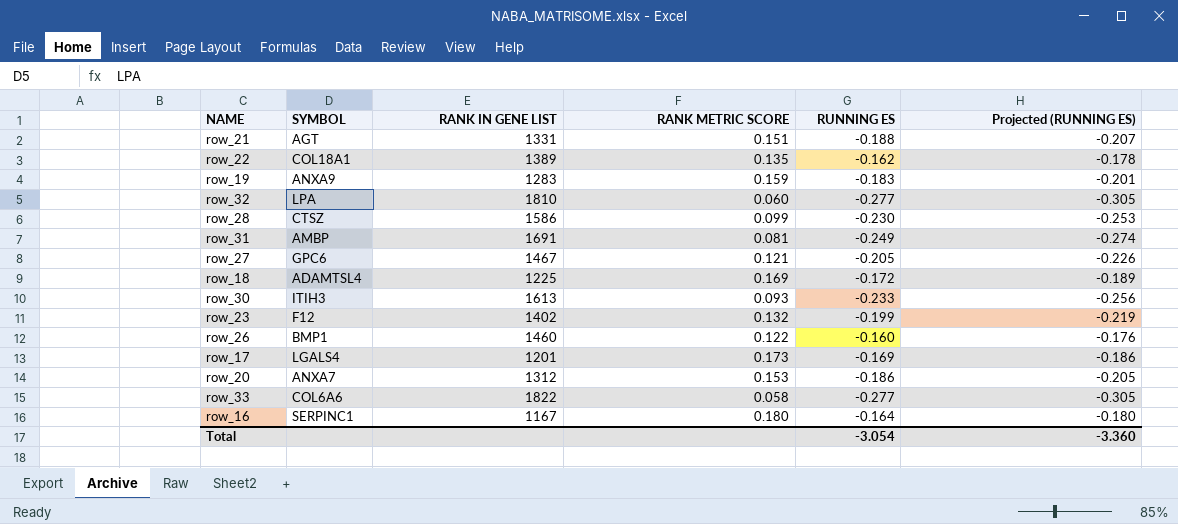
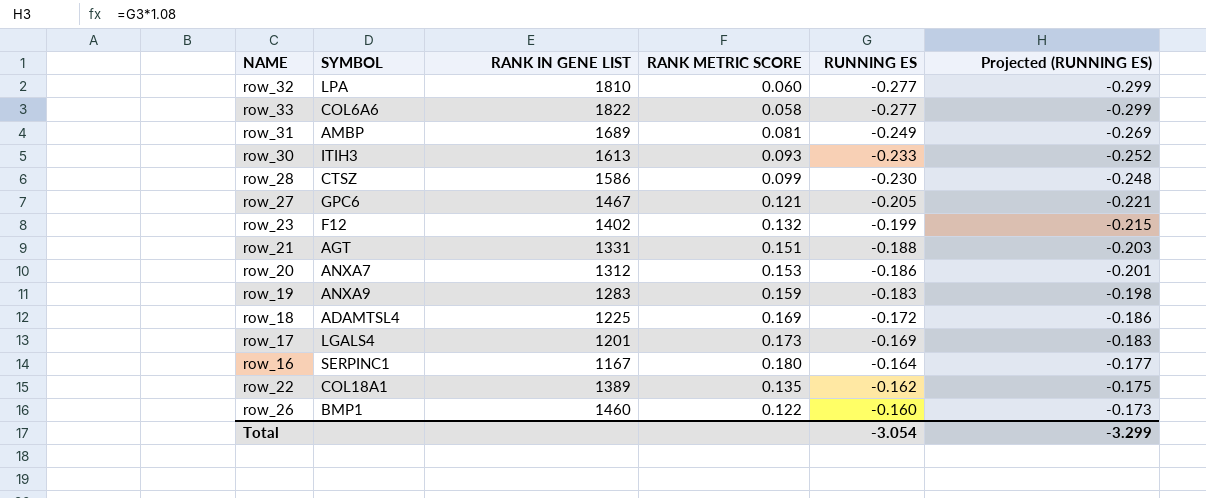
row order: none -> RUNNING ES ascending
column Projected (RUNNING ES) | formula: [RUNNING ES] * 1.1 -> [RUNNING ES] * 1.08
row_31 | RANK IN GENE LIST: 1691 -> 1689
Total | Projected (RUNNING ES): -3.360 -> -3.299

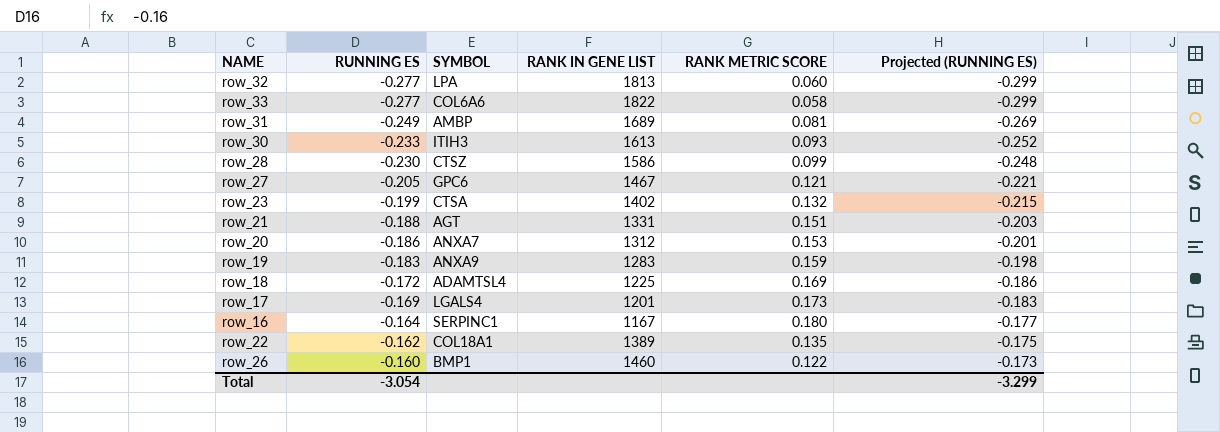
column RUNNING ES | position: 5 -> 2
row_32 | RANK IN GENE LIST: 1810 -> 1813
row_23 | SYMBOL: F12 -> CTSA

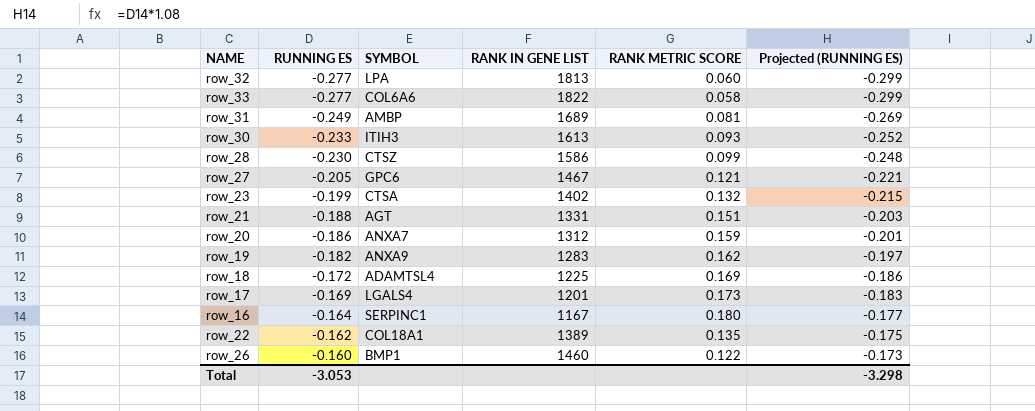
row_20 | RANK METRIC SCORE: 0.153 -> 0.159
row_19 | RUNNING ES: -0.183 -> -0.182
row_19 | RANK METRIC SCORE: 0.159 -> 0.162
row_19 | Projected (RUNNING ES): -0.198 -> -0.197
Total | RUNNING ES: -3.054 -> -3.053
Total | Projected (RUNNING ES): -3.299 -> -3.298

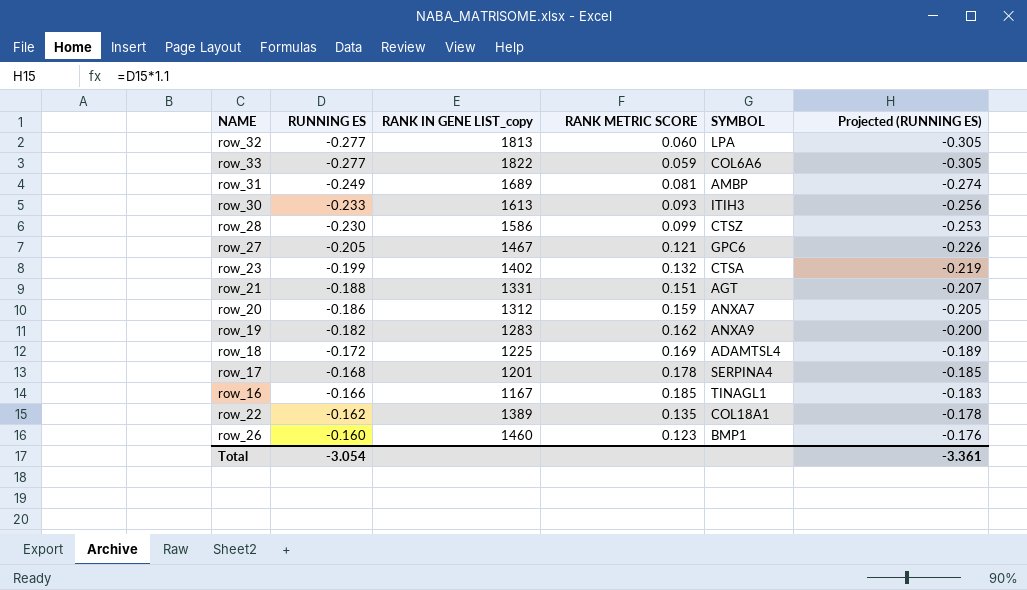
column name: RANK IN GENE LIST -> RANK IN GENE LIST_copy
column SYMBOL | position: 3 -> 5
column Projected (RUNNING ES) | formula: [RUNNING ES] * 1.08 -> [RUNNING ES] * 1.1
row_33 | RANK METRIC SCORE: 0.058 -> 0.059
row_17 | RUNNING ES: -0.169 -> -0.168
row_17 | RANK METRIC SCORE: 0.173 -> 0.178
row_17 | SYMBOL: LGALS4 -> SERPINA4
row_16 | RUNNING ES: -0.164 -> -0.166
row_16 | RANK METRIC SCORE: 0.180 -> 0.185
row_16 | SYMBOL: SERPINC1 -> TINAGL1
row_26 | RANK METRIC SCORE: 0.122 -> 0.123
Total | RUNNING ES: -3.053 -> -3.054
Total | Projected (RUNNING ES): -3.298 -> -3.361

